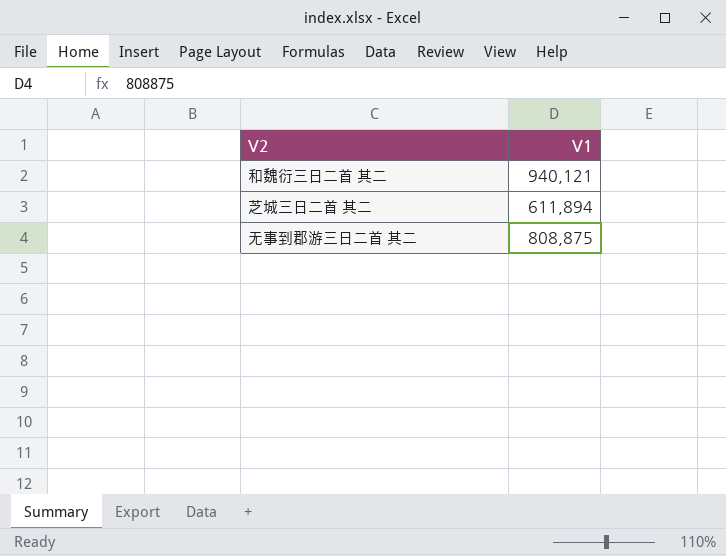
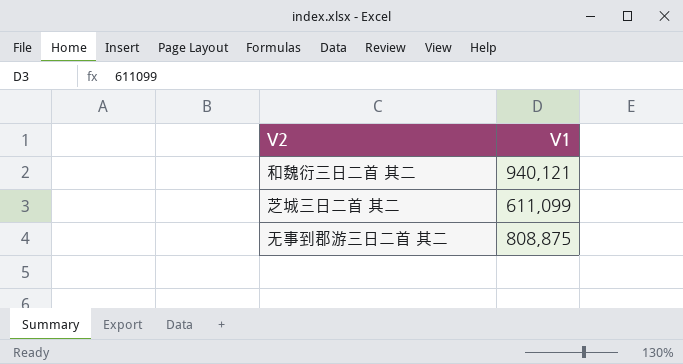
芝城三日二首 其二 | V1: 611,894 -> 611,099

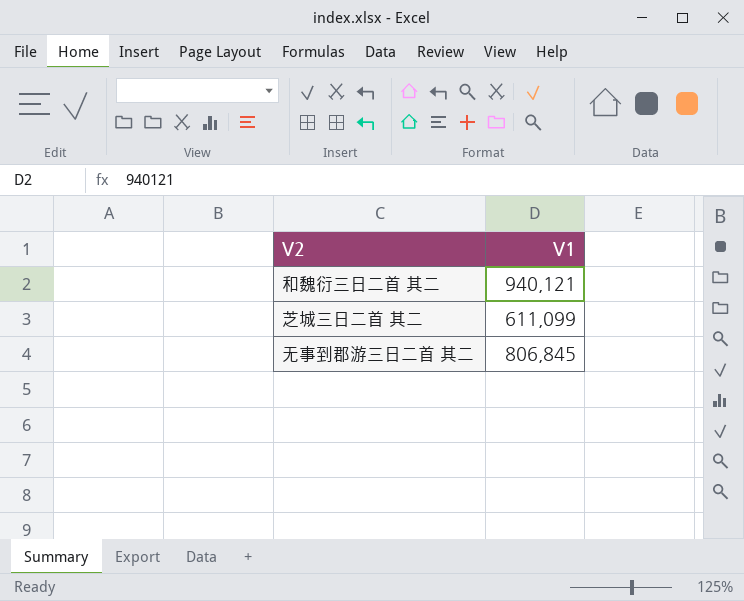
无事到郡游三日二首 其二 | V1: 808,875 -> 806,845

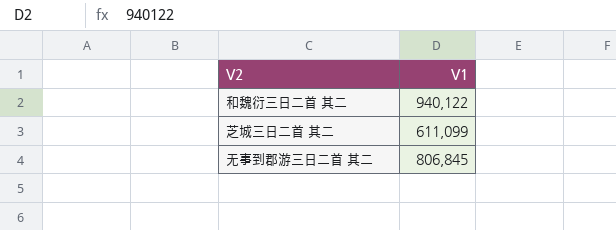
和魏衍三日二首 其二 | V1: 940,121 -> 940,122

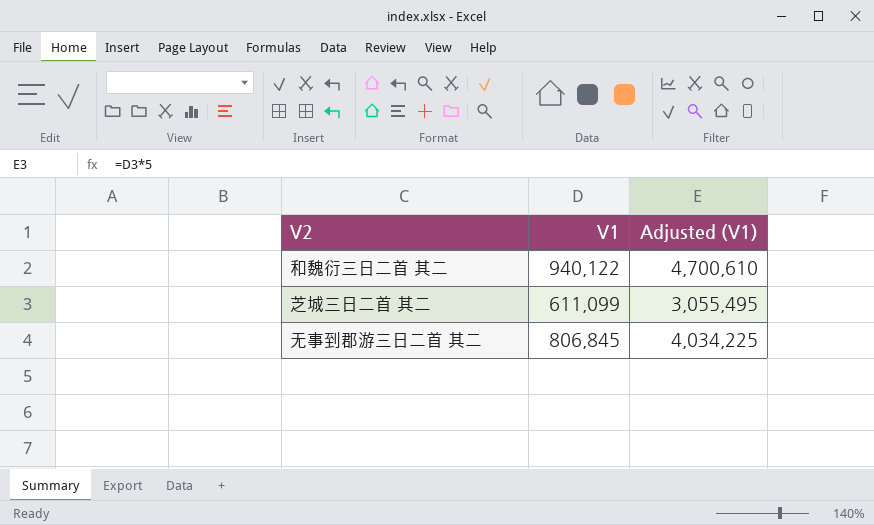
column Adjusted (V1) | formula: none -> [V1] * 5

